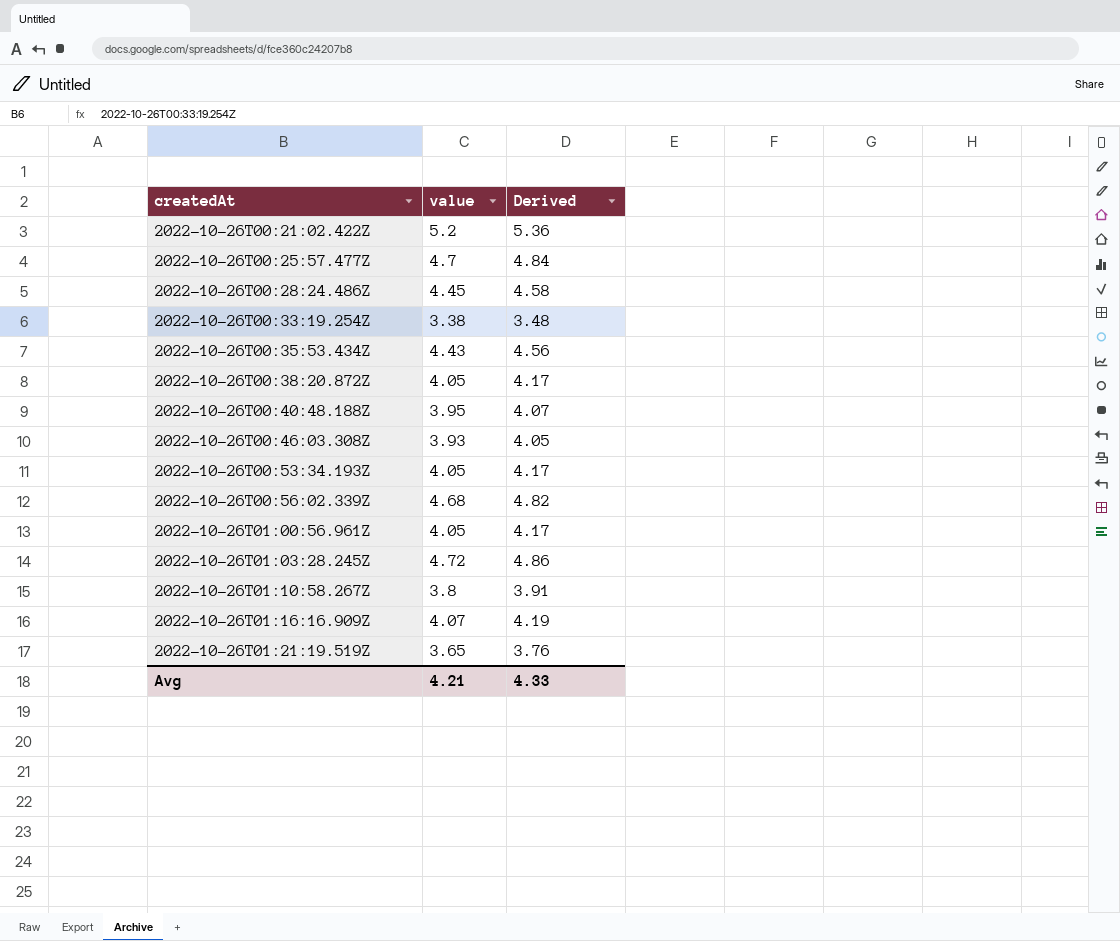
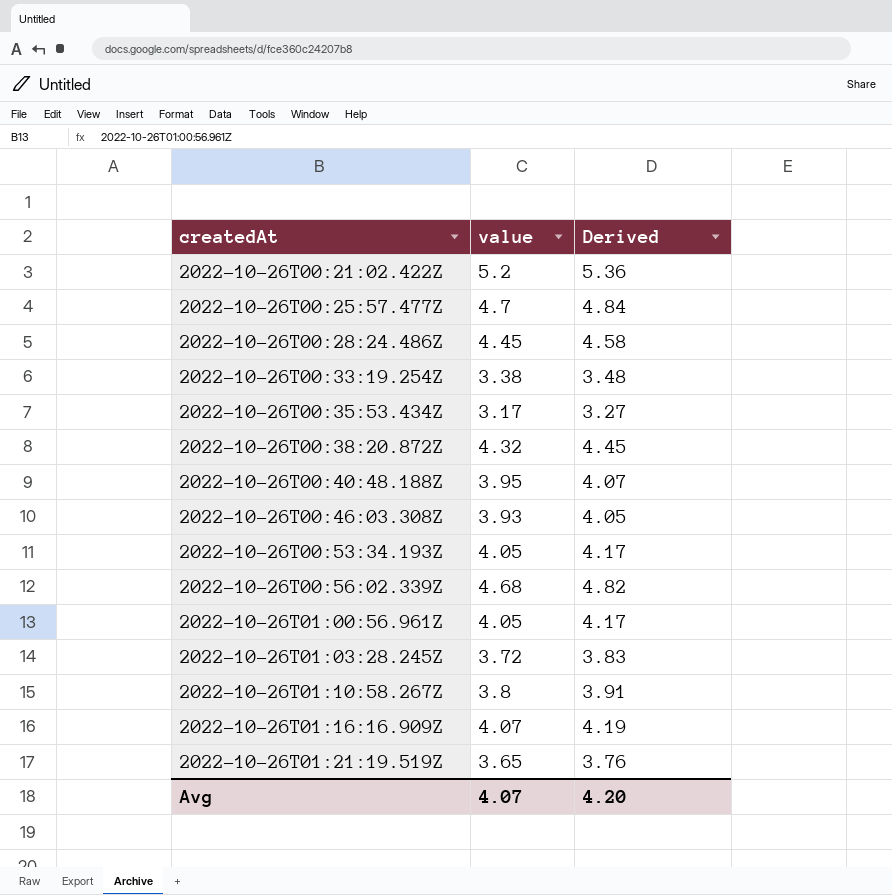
2022-10-26T00:35:53.434Z | value: 4.43 -> 3.17
2022-10-26T00:35:53.434Z | Derived: 4.56 -> 3.27
2022-10-26T00:38:20.872Z | value: 4.05 -> 4.32
2022-10-26T00:38:20.872Z | Derived: 4.17 -> 4.45
2022-10-26T01:03:28.245Z | value: 4.72 -> 3.72
2022-10-26T01:03:28.245Z | Derived: 4.86 -> 3.83
Avg | value: 4.21 -> 4.07
Avg | Derived: 4.33 -> 4.20

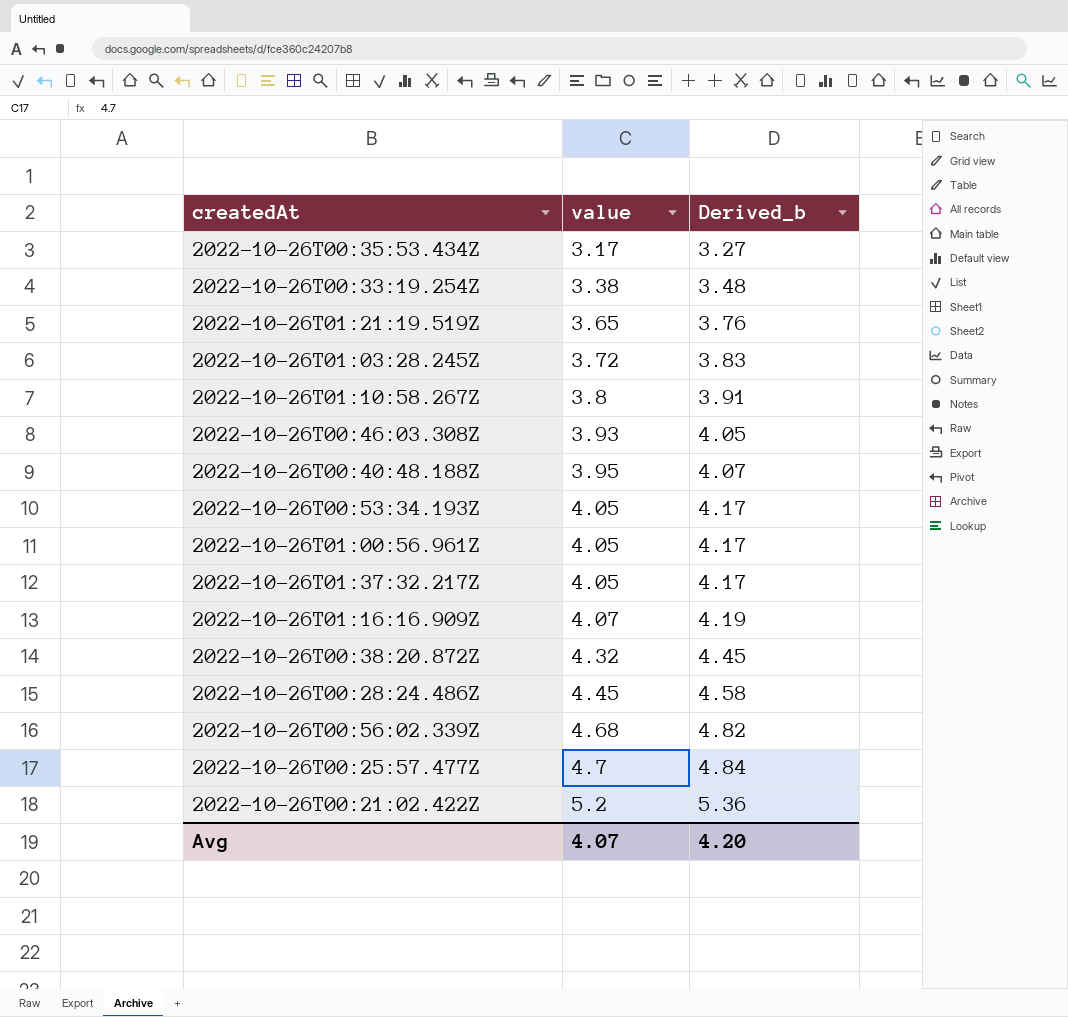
row order: createdAt ascending -> value ascending
column name: Derived -> Derived_b
row 2022-10-26T01:37:32.217Z: none -> 4.05 | 4.17

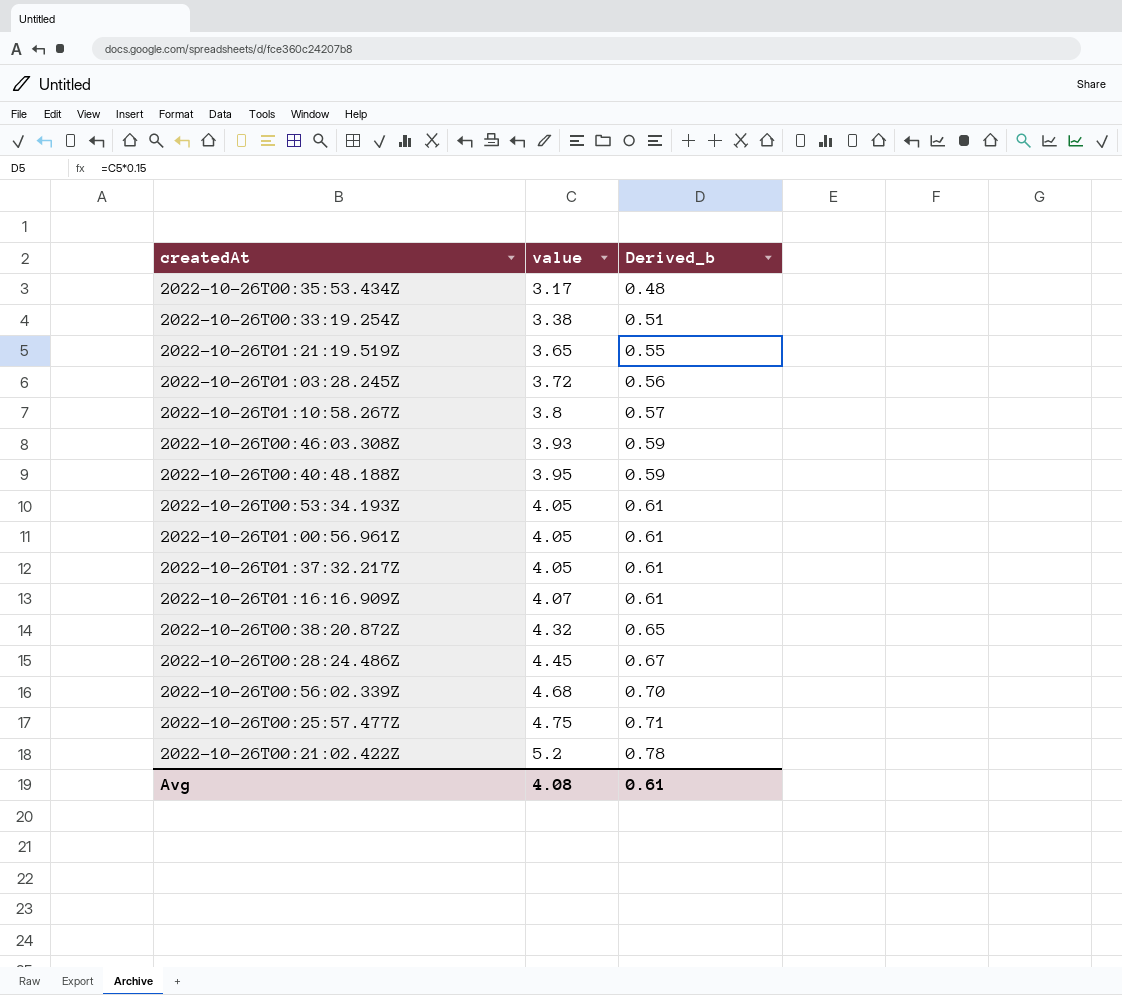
column Derived_b | formula: [value] * 1.03 -> [value] * 0.15
2022-10-26T00:25:57.477Z | value: 4.7 -> 4.75
Avg | value: 4.07 -> 4.08
Avg | Derived_b: 4.20 -> 0.61

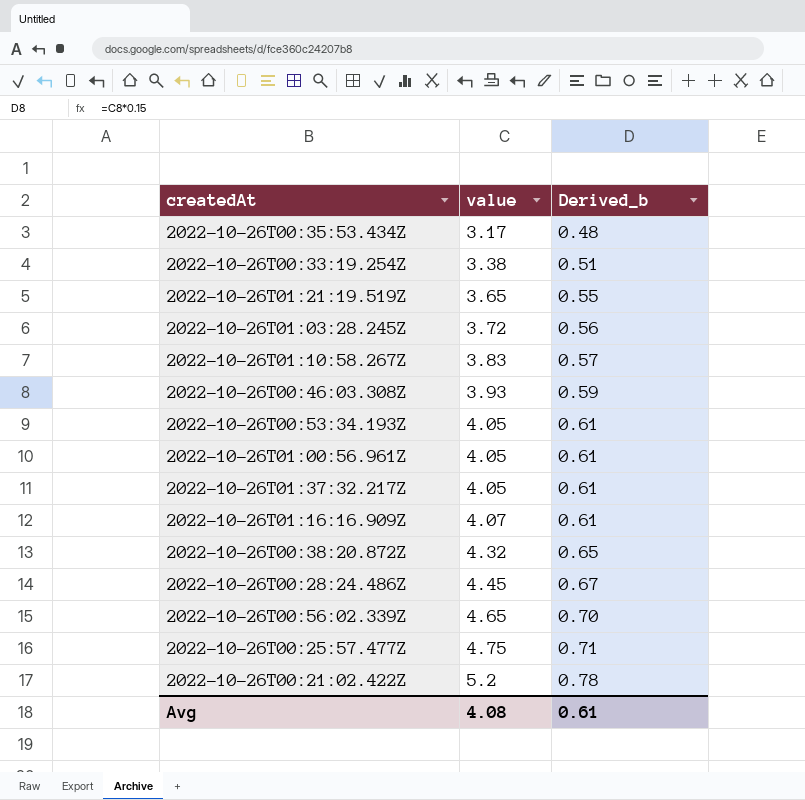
row 2022-10-26T00:40:48.188Z: 3.95 | 0.59 -> none
2022-10-26T01:10:58.267Z | value: 3.8 -> 3.83
2022-10-26T00:56:02.339Z | value: 4.68 -> 4.65

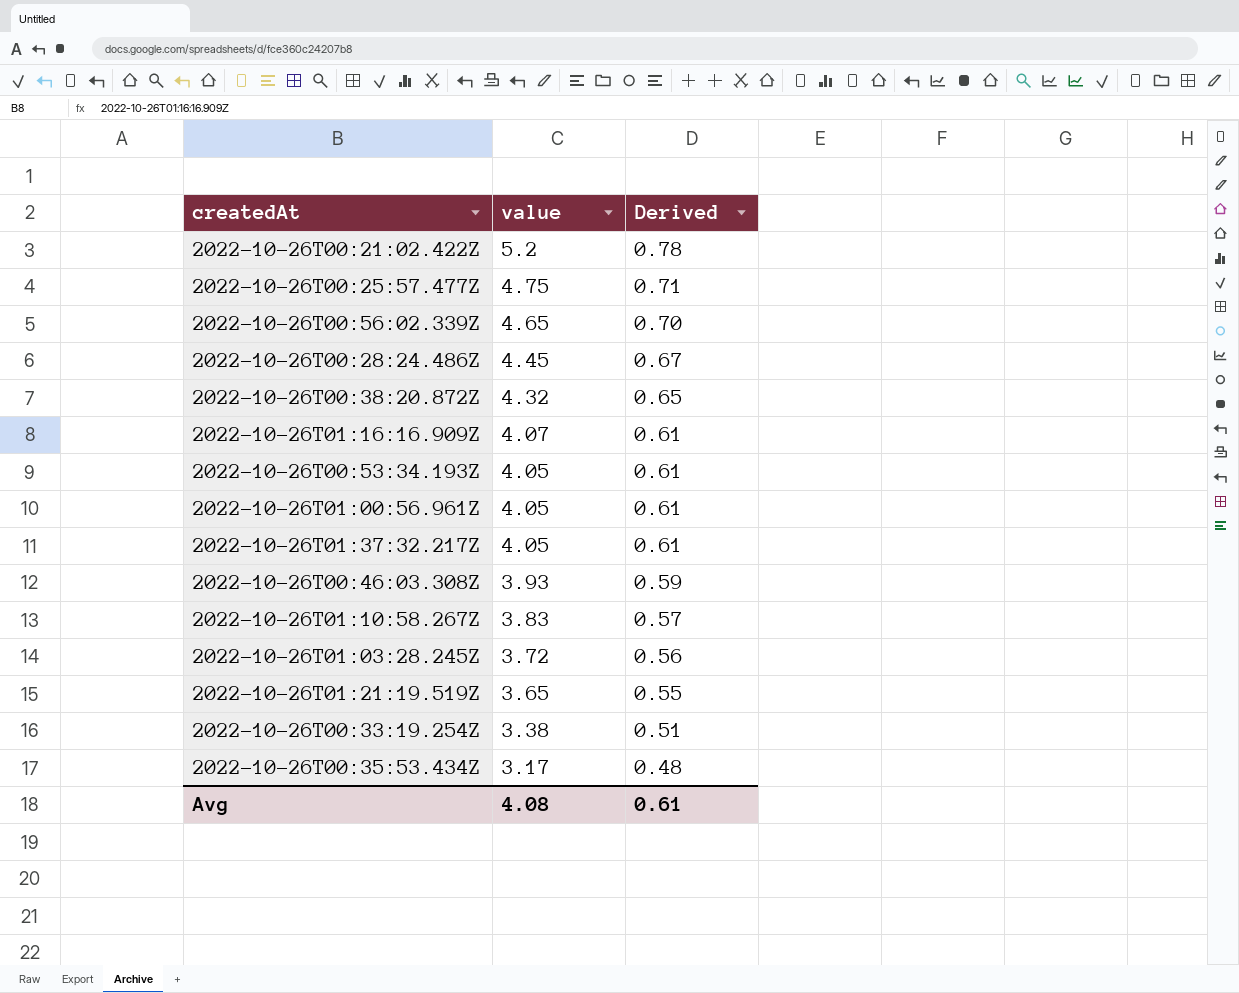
row order: value ascending -> value descending
column name: Derived_b -> Derived

